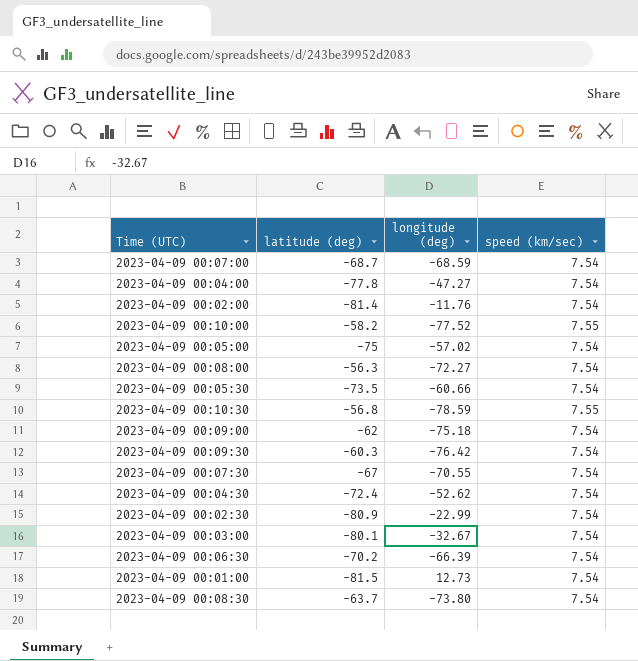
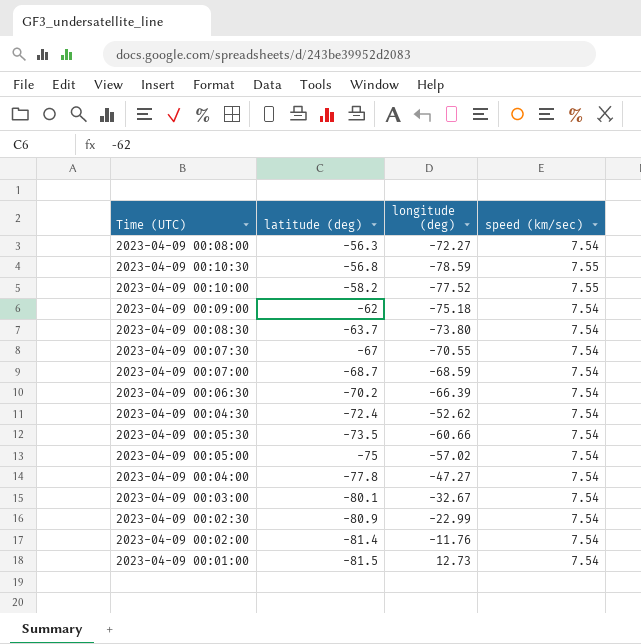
row order: none -> latitude (deg) descending
row 2023-04-09 00:09:30: -60.3 | -76.42 | 7.54 -> none

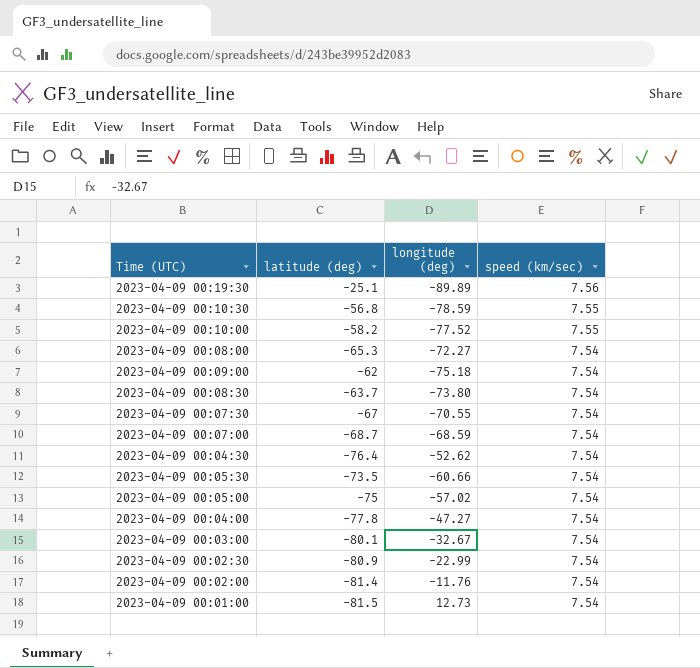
row order: latitude (deg) descending -> speed (km/sec) descending
row 2023-04-09 00:06:30: -70.2 | -66.39 | 7.54 -> none
row 2023-04-09 00:19:30: none -> -25.1 | -89.89 | 7.56
2023-04-09 00:08:00 | latitude (deg): -56.3 -> -65.3
2023-04-09 00:04:30 | latitude (deg): -72.4 -> -76.4

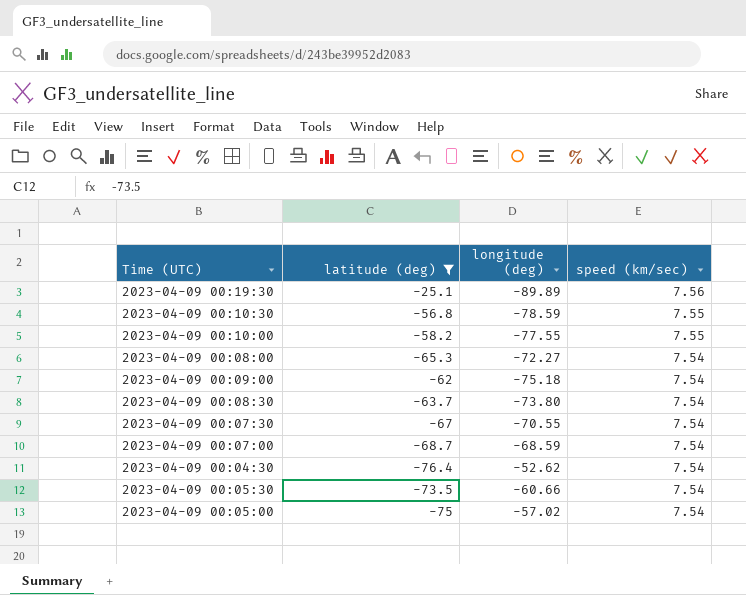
filter: none -> latitude (deg) >= -76.4
2023-04-09 00:10:00 | longitude (deg): -77.52 -> -77.55

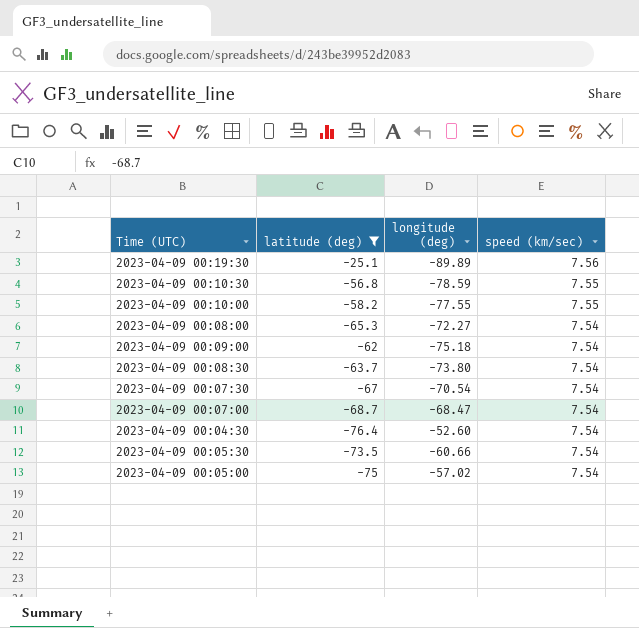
2023-04-09 00:07:30 | longitude (deg): -70.55 -> -70.54
2023-04-09 00:07:00 | longitude (deg): -68.59 -> -68.47
2023-04-09 00:04:30 | longitude (deg): -52.62 -> -52.60

